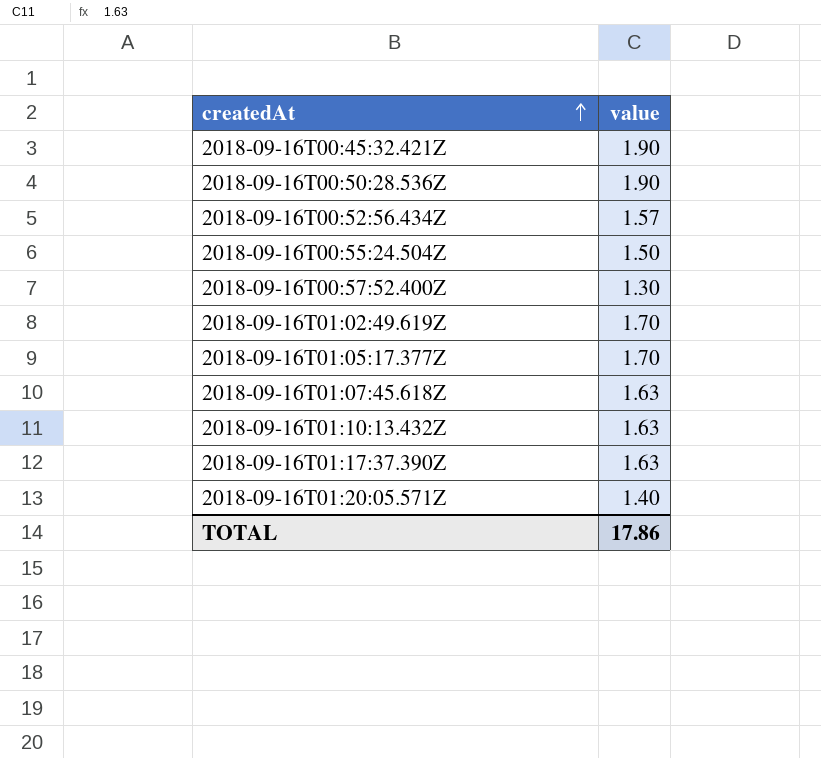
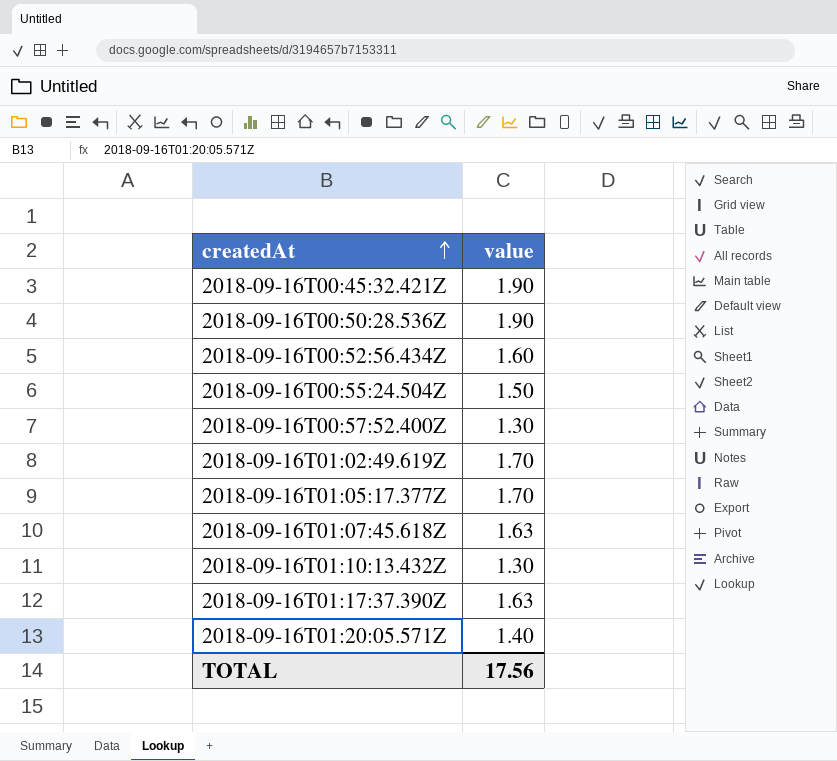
2018-09-16T00:52:56.434Z | value: 1.57 -> 1.60
2018-09-16T01:10:13.432Z | value: 1.63 -> 1.30
TOTAL | value: 17.86 -> 17.56

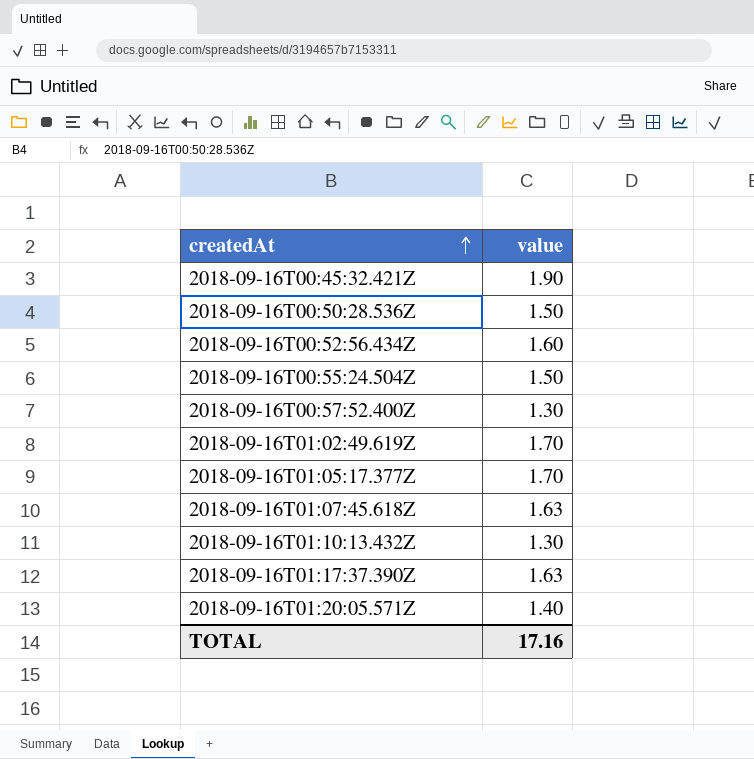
2018-09-16T00:50:28.536Z | value: 1.90 -> 1.50
TOTAL | value: 17.56 -> 17.16

